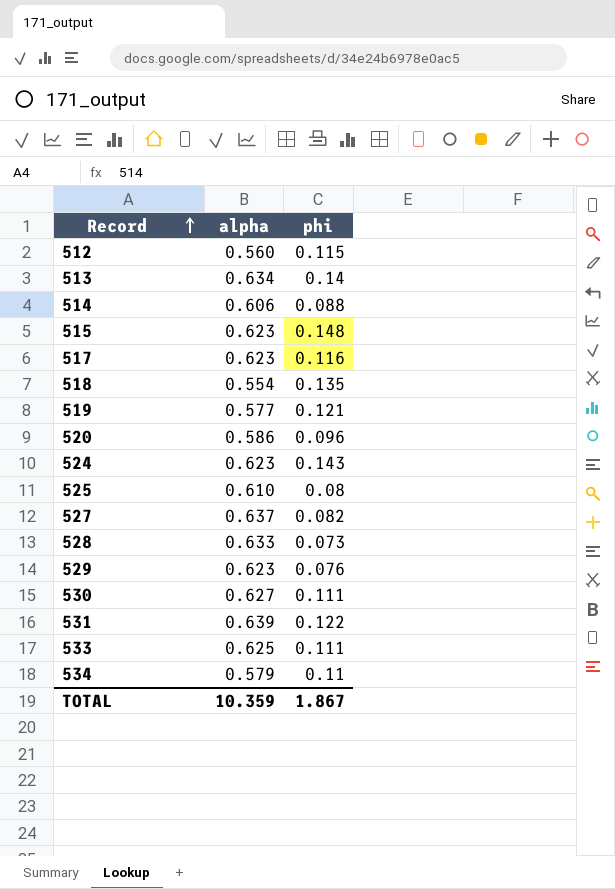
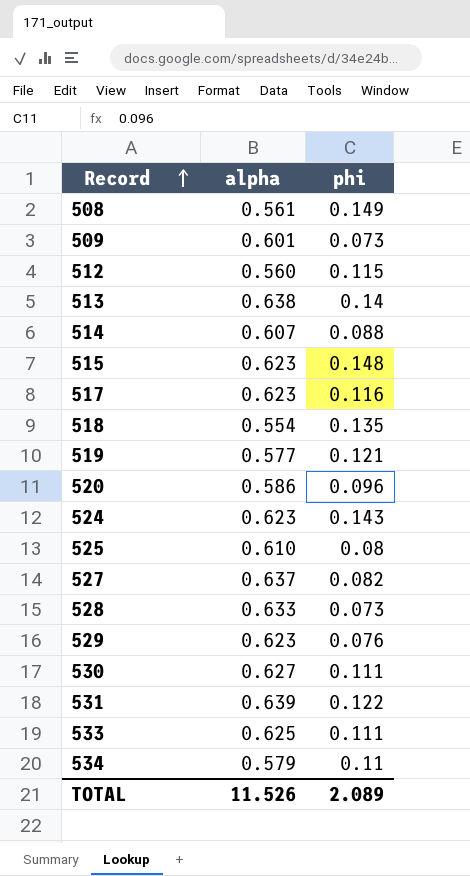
row 508: none -> 0.561 | 0.149
row 509: none -> 0.601 | 0.073
513 | alpha: 0.634 -> 0.638
514 | alpha: 0.606 -> 0.607
TOTAL | alpha: 10.359 -> 11.526
TOTAL | phi: 1.867 -> 2.089

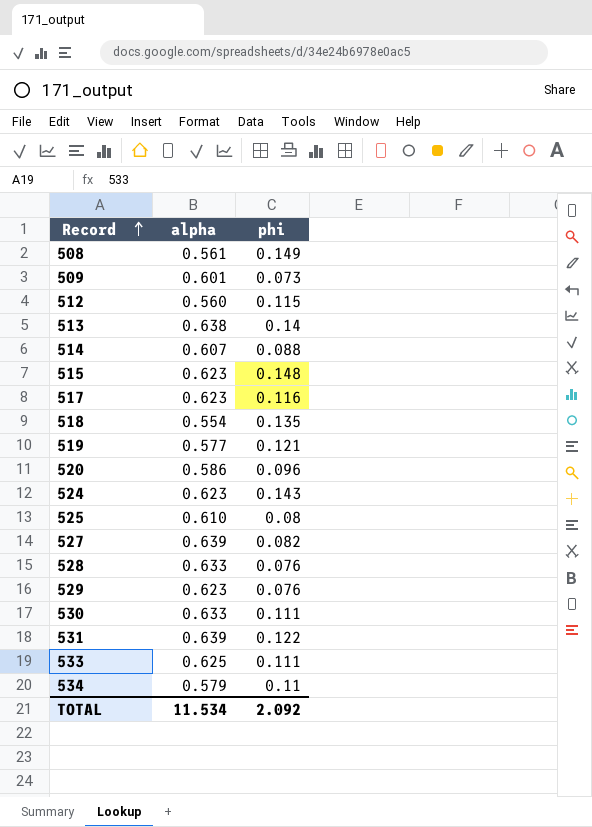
527 | alpha: 0.637 -> 0.639
528 | phi: 0.073 -> 0.076
530 | alpha: 0.627 -> 0.633
TOTAL | alpha: 11.526 -> 11.534
TOTAL | phi: 2.089 -> 2.092

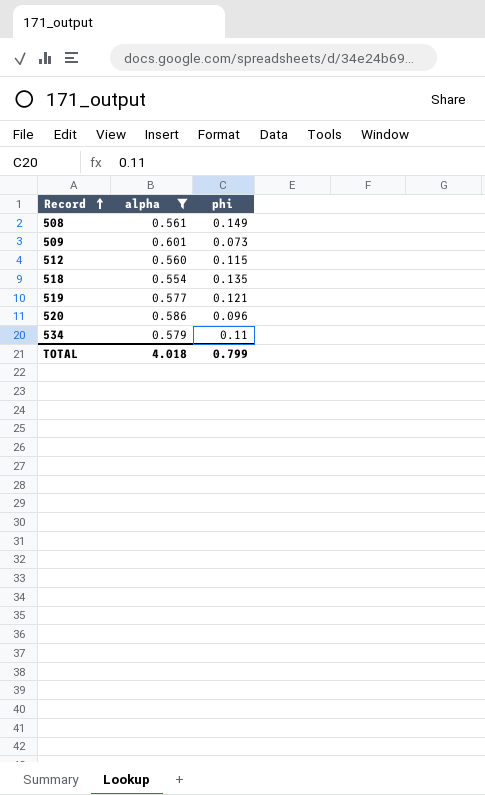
filter: none -> alpha <= 0.601
TOTAL | alpha: 11.534 -> 4.018
TOTAL | phi: 2.092 -> 0.799

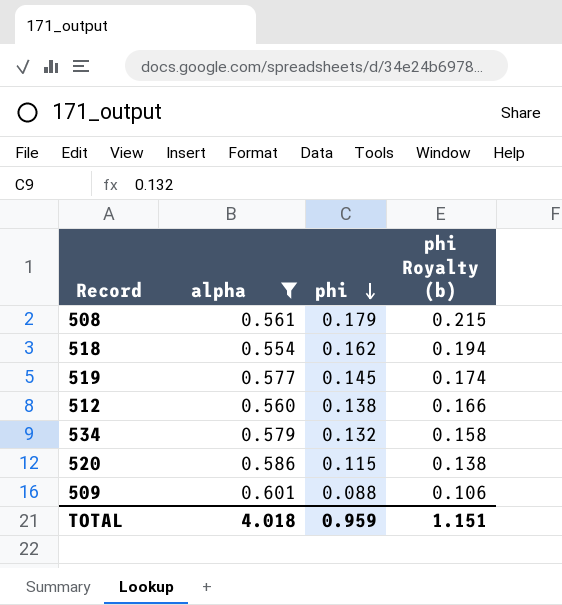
row order: Record ascending -> phi descending
column phi Royalty (b) | formula: none -> [phi] * 1.2
508 | phi: 0.149 -> 0.179
518 | phi: 0.135 -> 0.162
519 | phi: 0.121 -> 0.145
512 | phi: 0.115 -> 0.138
534 | phi: 0.11 -> 0.132
520 | phi: 0.096 -> 0.115
509 | phi: 0.073 -> 0.088
TOTAL | phi: 0.799 -> 0.959

